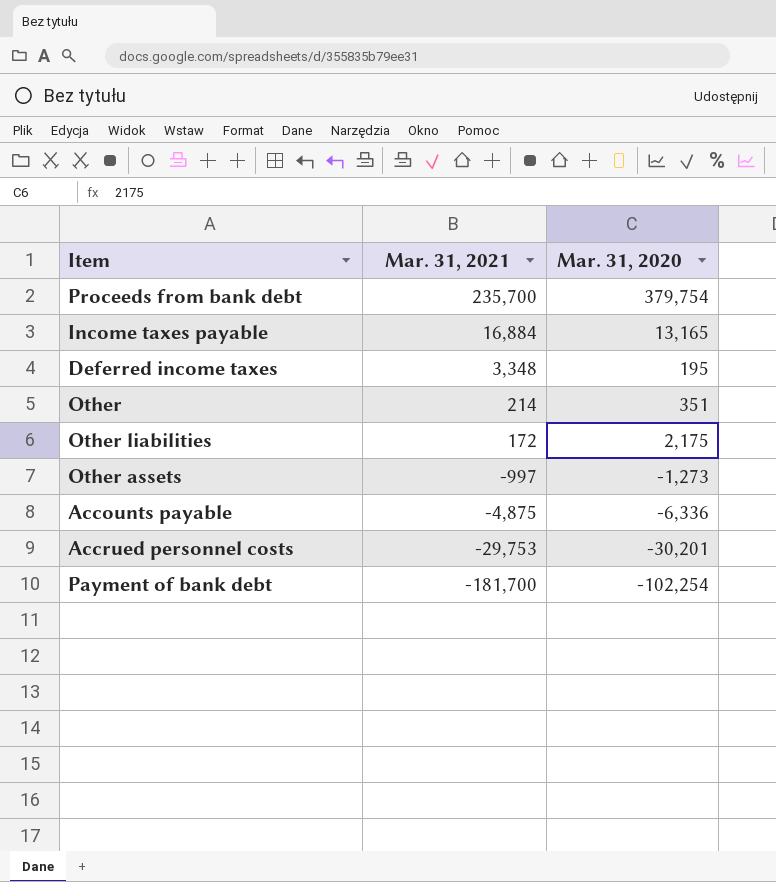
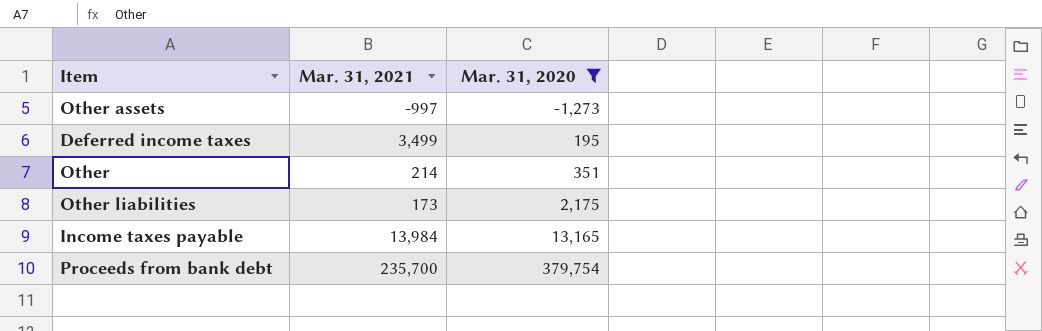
filter: none -> Mar. 31, 2020 >= -1,273
row order: Mar. 31, 2021 descending -> Mar. 31, 2020 ascending
Deferred income taxes | Mar. 31, 2021: 3,348 -> 3,499
Other liabilities | Mar. 31, 2021: 172 -> 173
Income taxes payable | Mar. 31, 2021: 16,884 -> 13,984

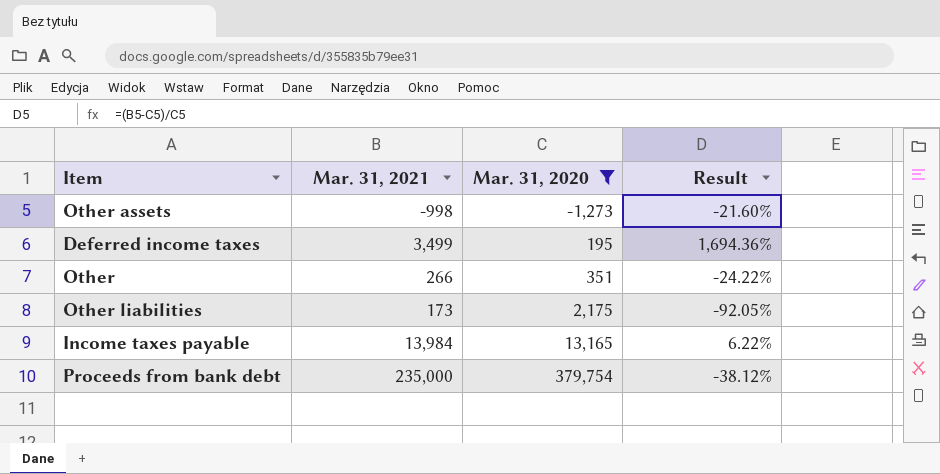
column Result | formula: none -> ([Mar. 31, 2021] - [Mar. 31, 2020]) / [Mar. 31, 2020]
Other assets | Mar. 31, 2021: -997 -> -998
Other | Mar. 31, 2021: 214 -> 266
Proceeds from bank debt | Mar. 31, 2021: 235,700 -> 235,000

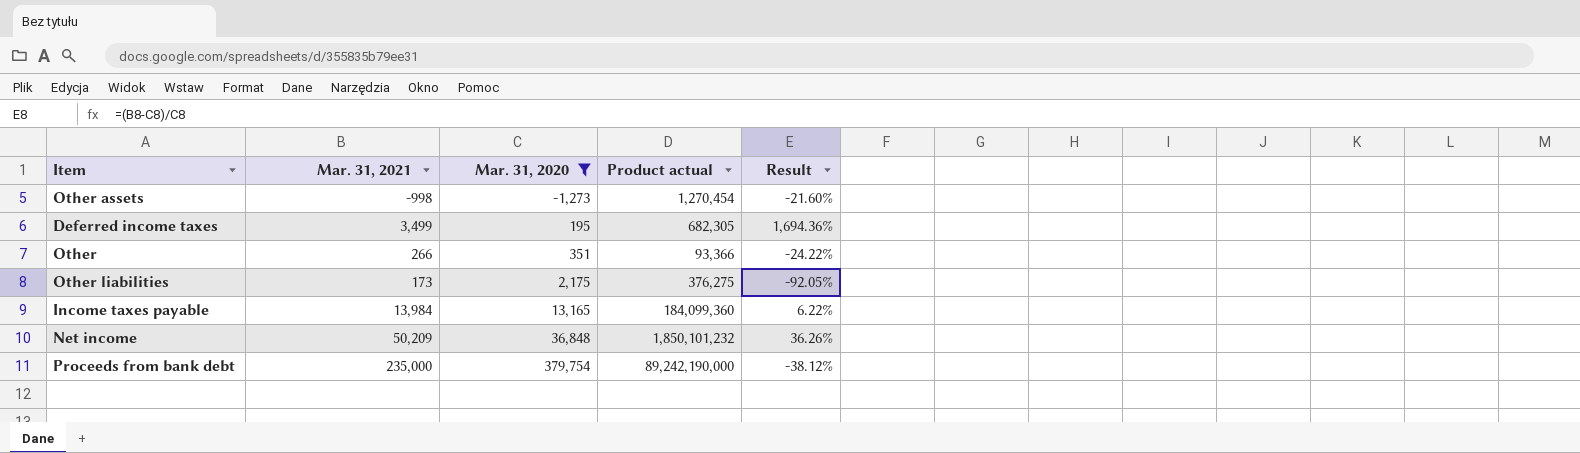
column Product actual | formula: none -> [Mar. 31, 2021] * [Mar. 31, 2020]
row Net income: none -> 50,209 | 36,848 | 1,850,101,232 | 36.26%

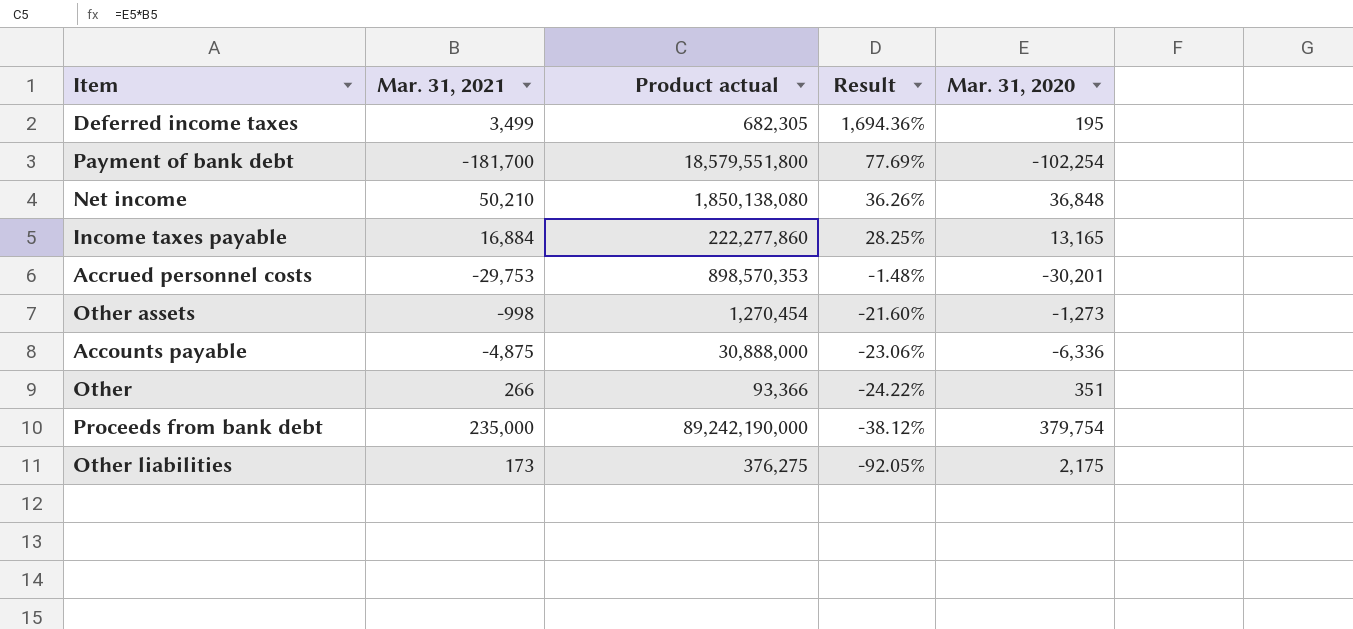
filter: Mar. 31, 2020 >= -1,273 -> none
row order: Mar. 31, 2020 ascending -> Result descending
column Mar. 31, 2020 | position: 3 -> 5
Net income | Mar. 31, 2021: 50,209 -> 50,210
Net income | Product actual: 1,850,101,232 -> 1,850,138,080
Income taxes payable | Mar. 31, 2021: 13,984 -> 16,884
Income taxes payable | Product actual: 184,099,360 -> 222,277,860
Income taxes payable | Result: 6.22% -> 28.25%

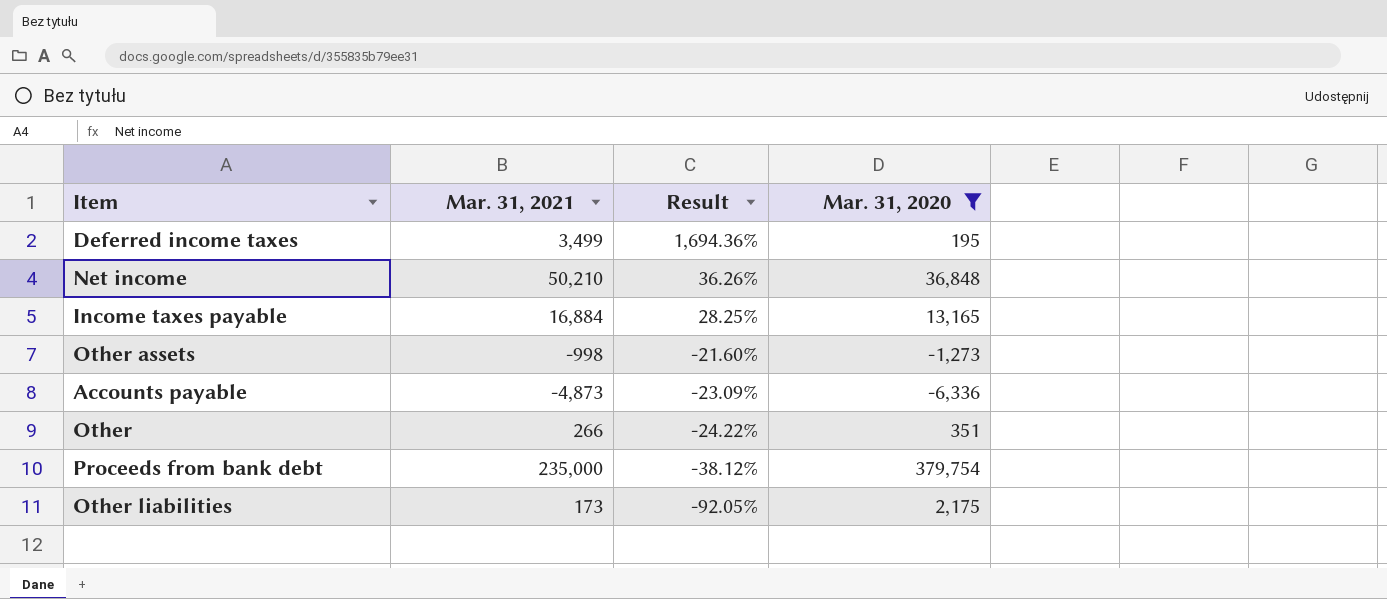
filter: none -> Mar. 31, 2020 >= -6,336
column Product actual | formula: [Mar. 31, 2021] * [Mar. 31, 2020] -> none
Accounts payable | Mar. 31, 2021: -4,875 -> -4,873
Accounts payable | Result: -23.06% -> -23.09%

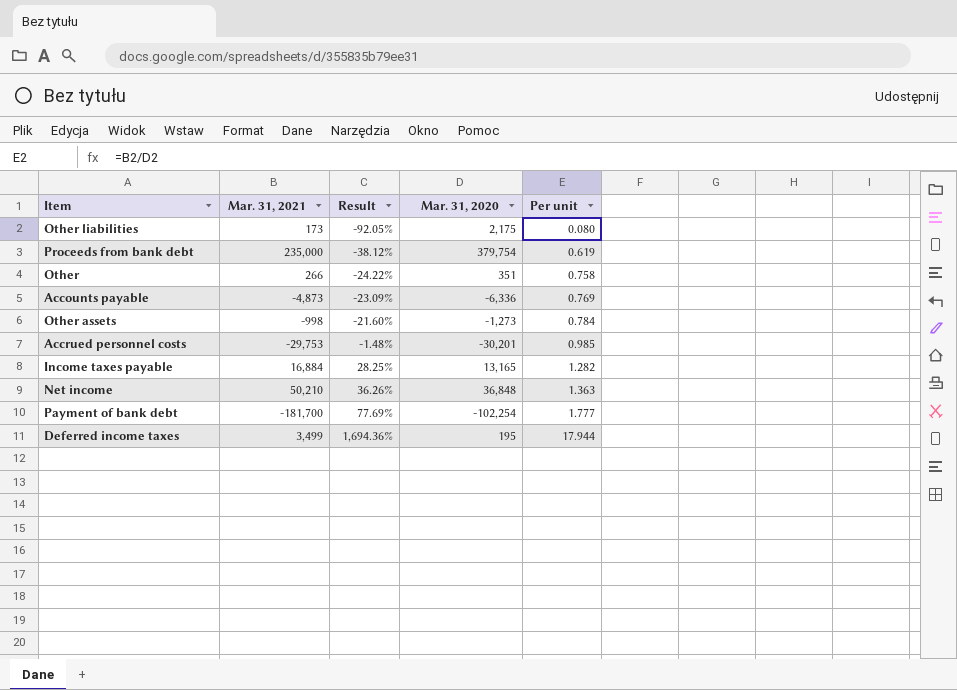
filter: Mar. 31, 2020 >= -6,336 -> none
row order: Result descending -> Result ascending
column Per unit | formula: none -> [Mar. 31, 2021] / [Mar. 31, 2020]

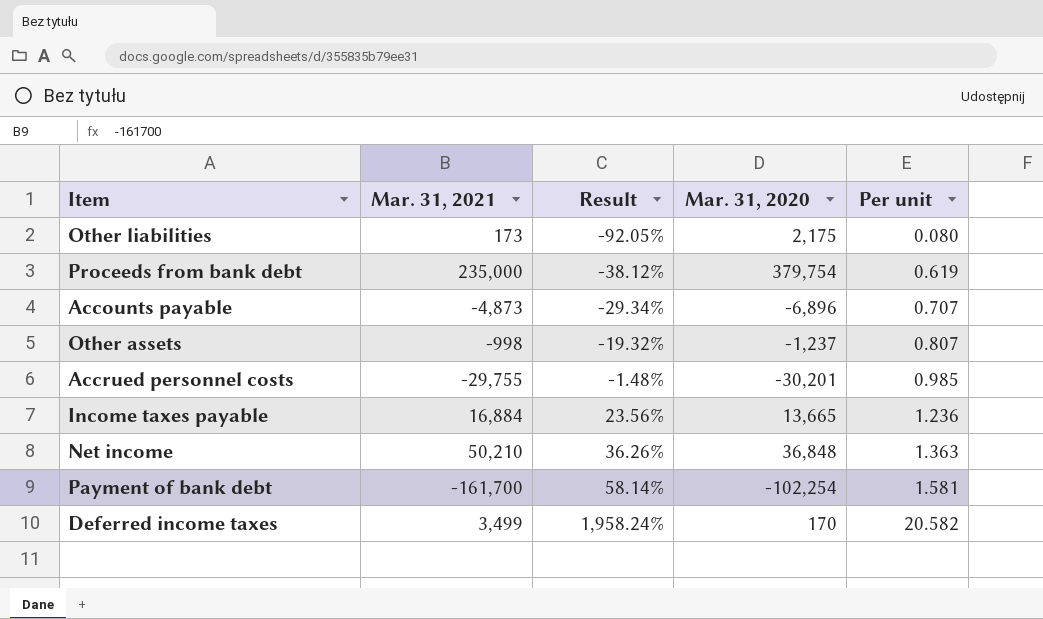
row Other: 266 | -24.22% | 351 | 0.758 -> none
Accounts payable | Result: -23.09% -> -29.34%
Accounts payable | Mar. 31, 2020: -6,336 -> -6,896
Accounts payable | Per unit: 0.769 -> 0.707
Other assets | Result: -21.60% -> -19.32%
Other assets | Mar. 31, 2020: -1,273 -> -1,237
Other assets | Per unit: 0.784 -> 0.807
Accrued personnel costs | Mar. 31, 2021: -29,753 -> -29,755
Income taxes payable | Result: 28.25% -> 23.56%
Income taxes payable | Mar. 31, 2020: 13,165 -> 13,665
Income taxes payable | Per unit: 1.282 -> 1.236
Payment of bank debt | Mar. 31, 2021: -181,700 -> -161,700
Payment of bank debt | Result: 77.69% -> 58.14%
Payment of bank debt | Per unit: 1.777 -> 1.581
Deferred income taxes | Result: 1,694.36% -> 1,958.24%
Deferred income taxes | Mar. 31, 2020: 195 -> 170
Deferred income taxes | Per unit: 17.944 -> 20.582

